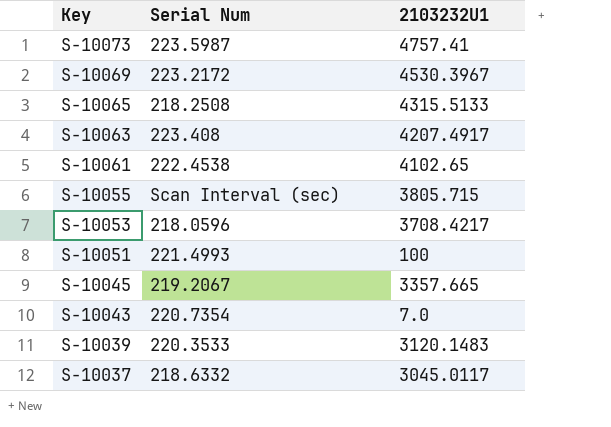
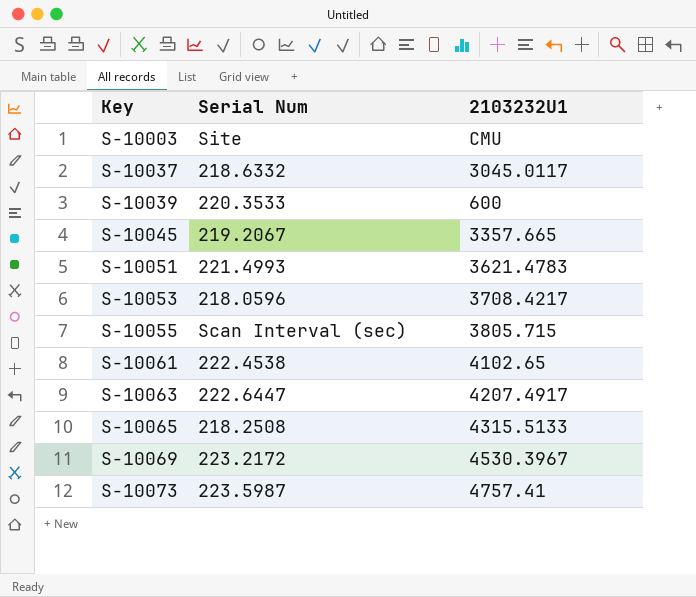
row order: Key descending -> Key ascending
row S-10043: 220.7354 | 7.0 -> none
row S-10003: none -> Site | CMU
S-10039 | 2103232U1: 3120.1483 -> 600
S-10051 | 2103232U1: 100 -> 3621.4783
S-10063 | Serial Num: 223.408 -> 222.6447

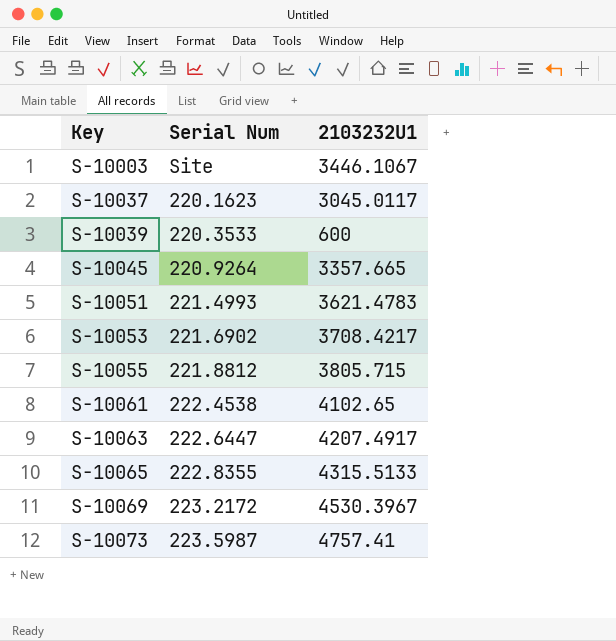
S-10003 | 2103232U1: CMU -> 3446.1067
S-10037 | Serial Num: 218.6332 -> 220.1623
S-10045 | Serial Num: 219.2067 -> 220.9264
S-10053 | Serial Num: 218.0596 -> 221.6902
S-10055 | Serial Num: Scan Interval (sec) -> 221.8812
S-10065 | Serial Num: 218.2508 -> 222.8355

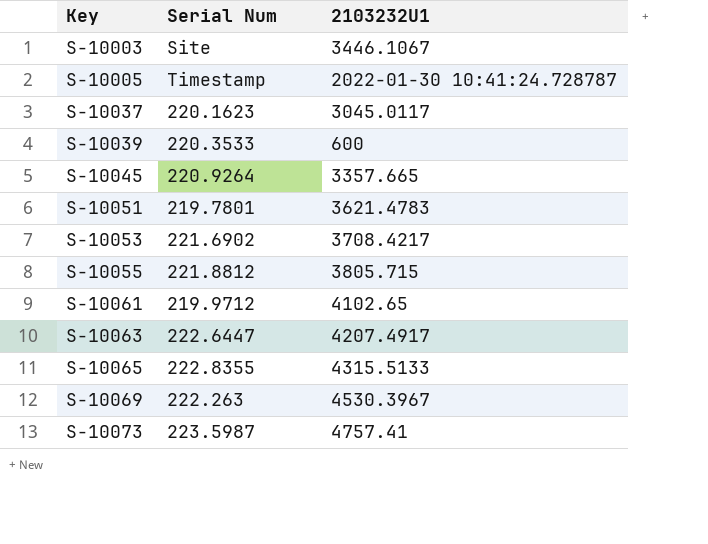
row S-10005: none -> Timestamp | 2022-01-30 10:41:24.728787
S-10051 | Serial Num: 221.4993 -> 219.7801
S-10061 | Serial Num: 222.4538 -> 219.9712
S-10069 | Serial Num: 223.2172 -> 222.263

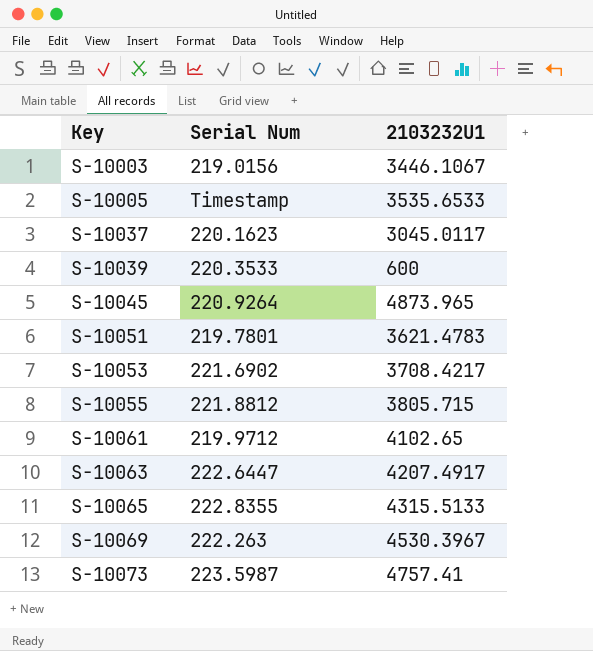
S-10003 | Serial Num: Site -> 219.0156
S-10005 | 2103232U1: 2022-01-30 10:41:24.728787 -> 3535.6533
S-10045 | 2103232U1: 3357.665 -> 4873.965

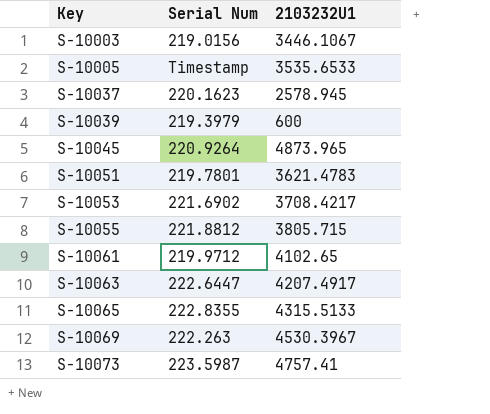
S-10037 | 2103232U1: 3045.0117 -> 2578.945
S-10039 | Serial Num: 220.3533 -> 219.3979

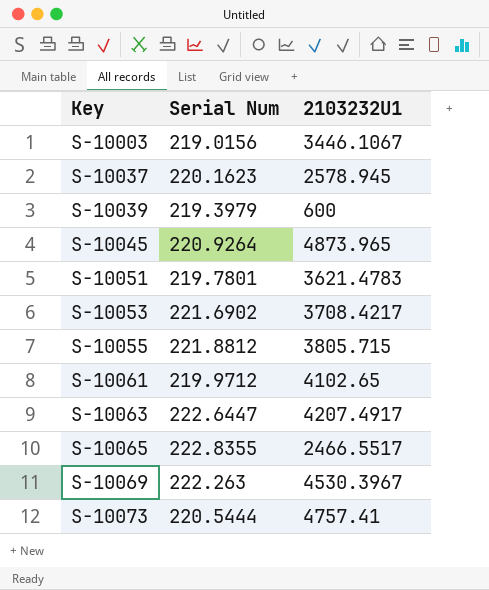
row S-10005: Timestamp | 3535.6533 -> none
S-10065 | 2103232U1: 4315.5133 -> 2466.5517
S-10073 | Serial Num: 223.5987 -> 220.5444

